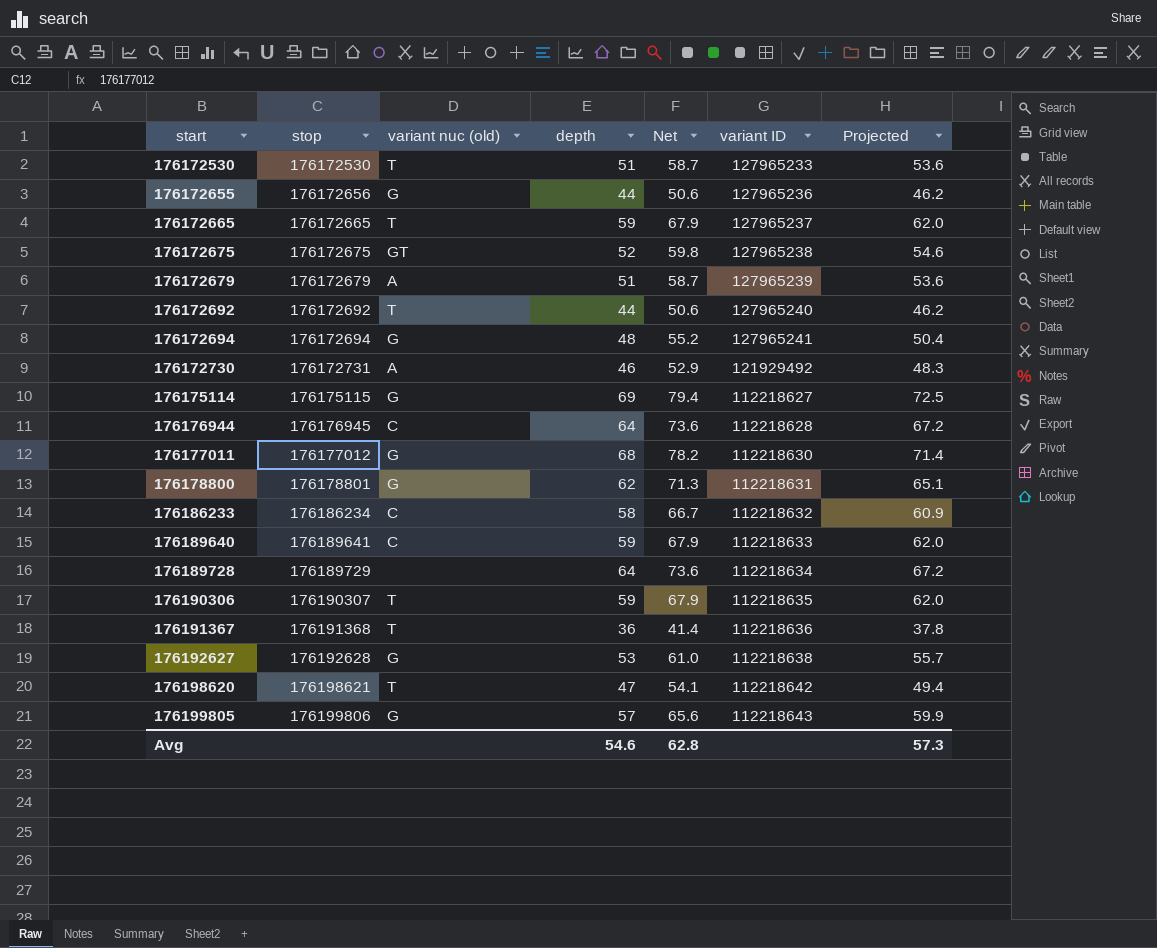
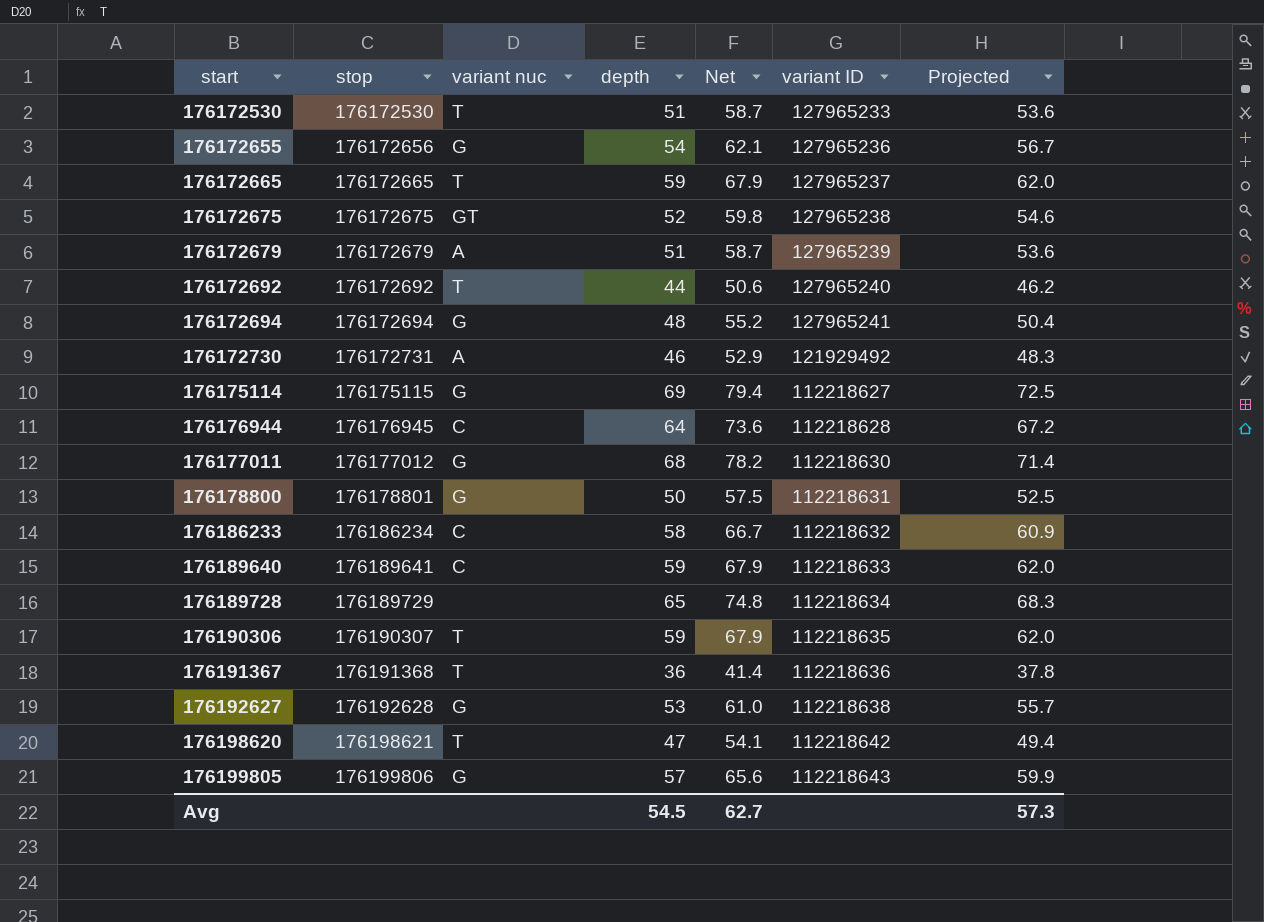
column name: variant nuc (old) -> variant nuc
176172655 | depth: 44 -> 54
176172655 | Net: 50.6 -> 62.1
176172655 | Projected: 46.2 -> 56.7
176178800 | depth: 62 -> 50
176178800 | Net: 71.3 -> 57.5
176178800 | Projected: 65.1 -> 52.5
176189728 | depth: 64 -> 65
176189728 | Net: 73.6 -> 74.8
176189728 | Projected: 67.2 -> 68.3
Avg | depth: 54.6 -> 54.5
Avg | Net: 62.8 -> 62.7

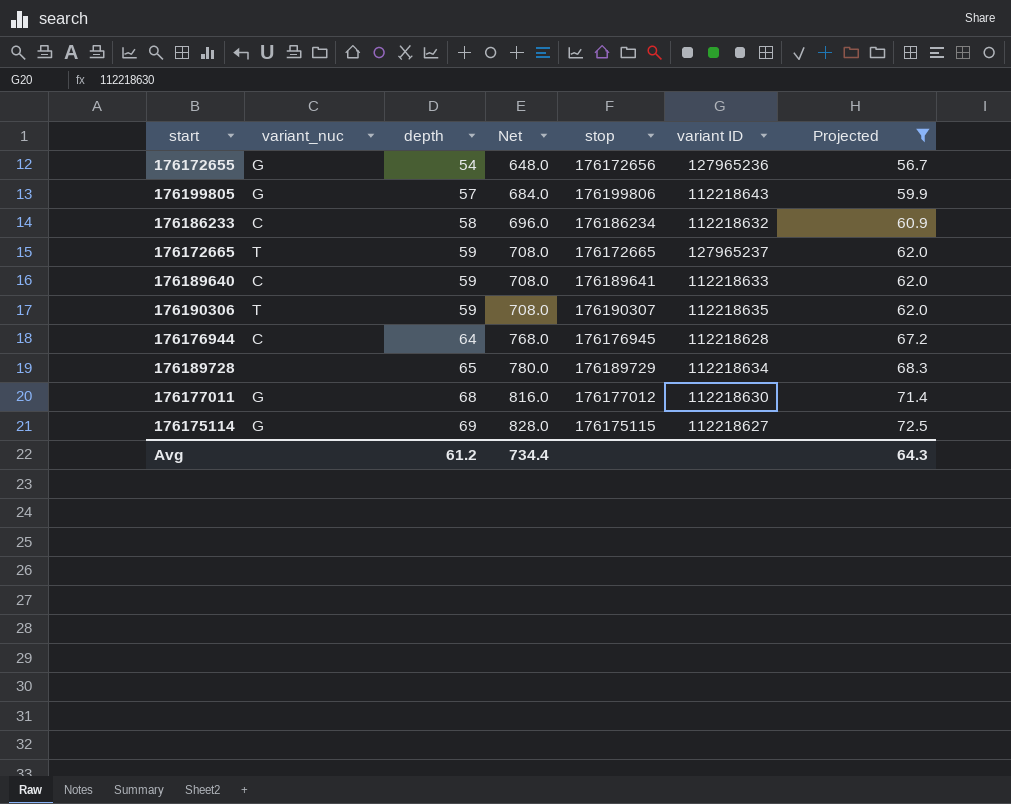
filter: none -> Projected >= 56.7
row order: start ascending -> depth ascending
column name: variant nuc -> variant_nuc
column Net | formula: [depth] * 1.15 -> [depth] * 12
column stop | position: 2 -> 5
Avg | depth: 54.5 -> 61.2
Avg | Net: 62.7 -> 734.4
Avg | Projected: 57.3 -> 64.3

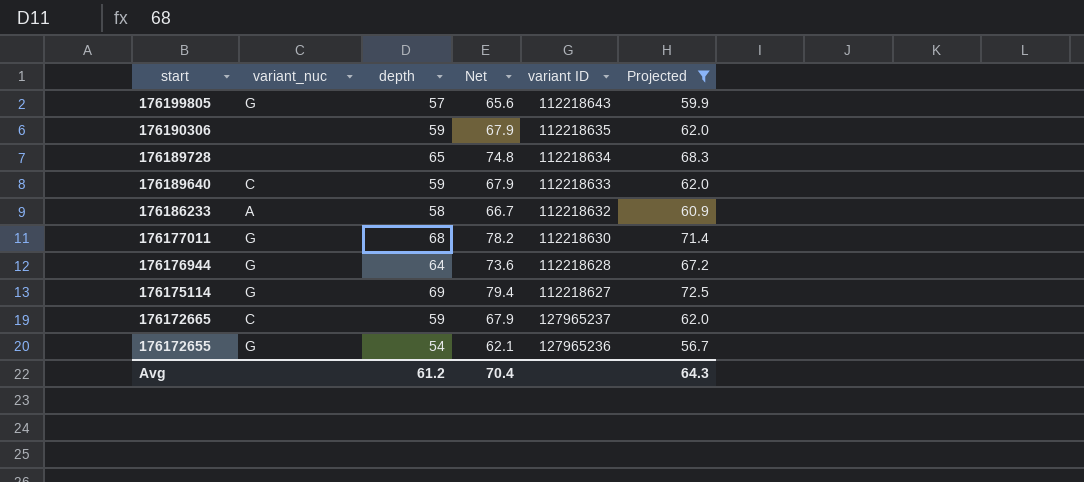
row order: depth ascending -> start descending
column stop | position: 5 -> none
column Net | formula: [depth] * 12 -> [depth] * 1.15
176190306 | variant_nuc: T -> none
176186233 | variant_nuc: C -> A
176176944 | variant_nuc: C -> G
176172665 | variant_nuc: T -> C
Avg | Net: 734.4 -> 70.4

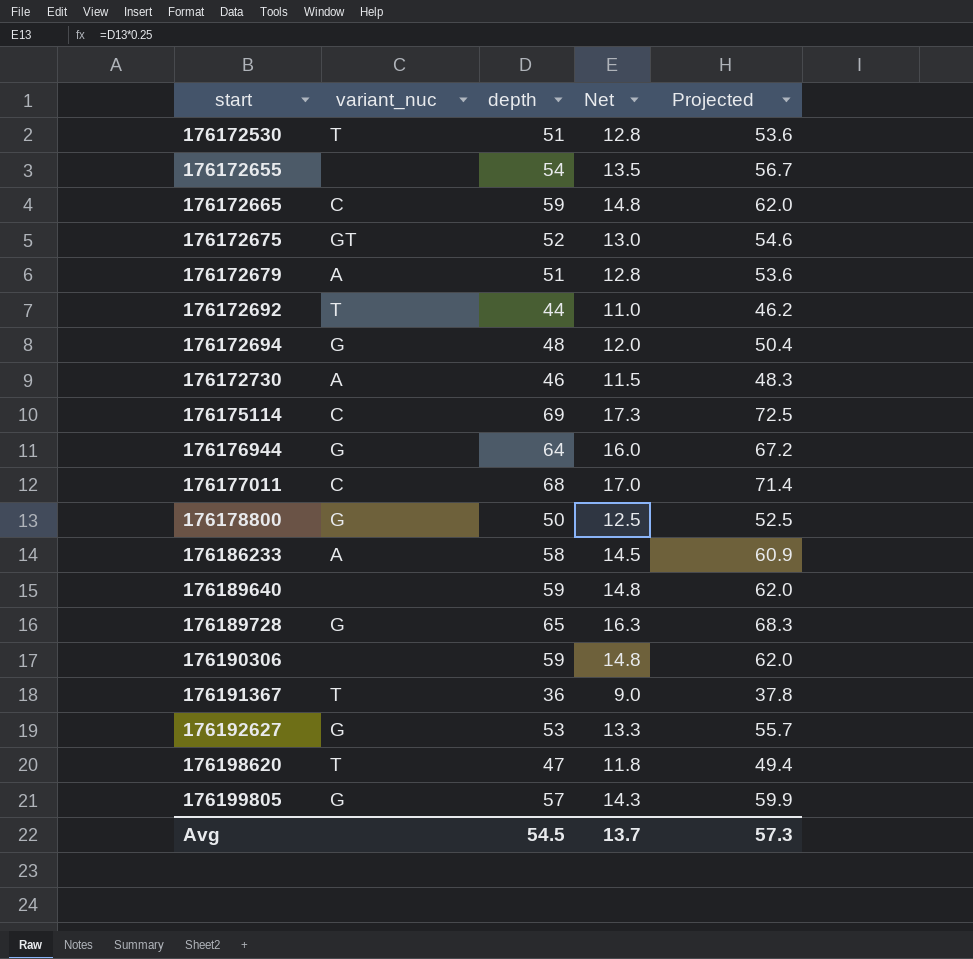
filter: Projected >= 56.7 -> none
row order: start descending -> start ascending
column variant ID | position: 5 -> none
column Net | formula: [depth] * 1.15 -> [depth] * 0.25
176172655 | variant_nuc: G -> none
176175114 | variant_nuc: G -> C
176177011 | variant_nuc: G -> C
176189640 | variant_nuc: C -> none
176189728 | variant_nuc: none -> G
Avg | depth: 61.2 -> 54.5
Avg | Net: 70.4 -> 13.7
Avg | Projected: 64.3 -> 57.3

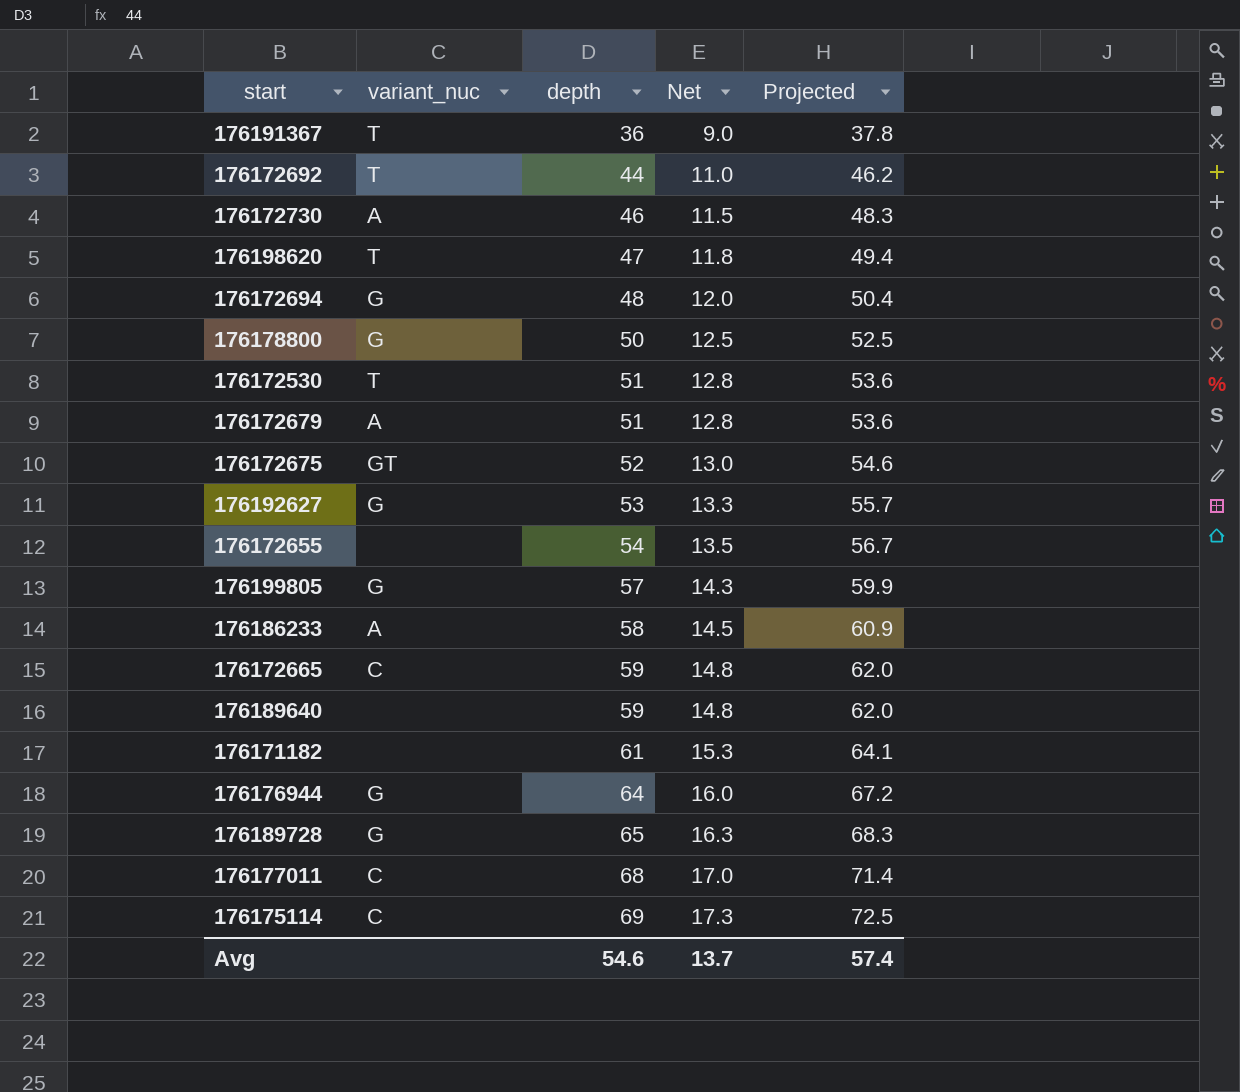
row order: start ascending -> depth ascending
row 176190306: none | 59 | 14.8 | 62.0 -> none
row 176171182: none -> none | 61 | 15.3 | 64.1
Avg | depth: 54.5 -> 54.6
Avg | Projected: 57.3 -> 57.4

